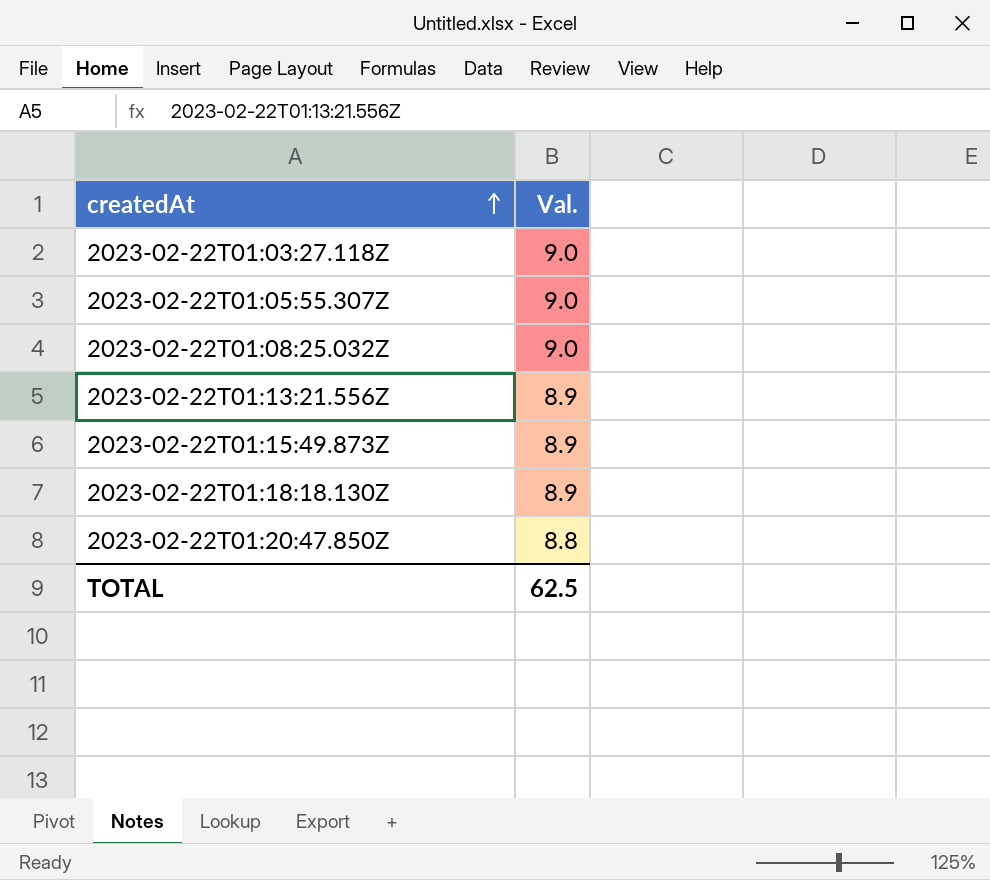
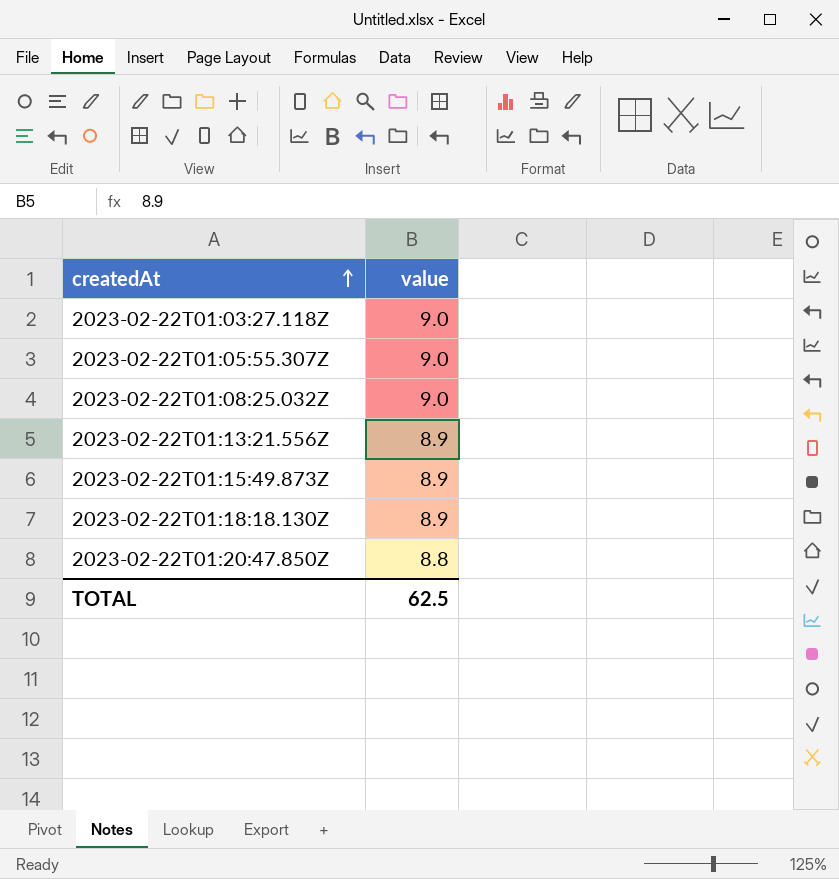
column name: Val. -> value

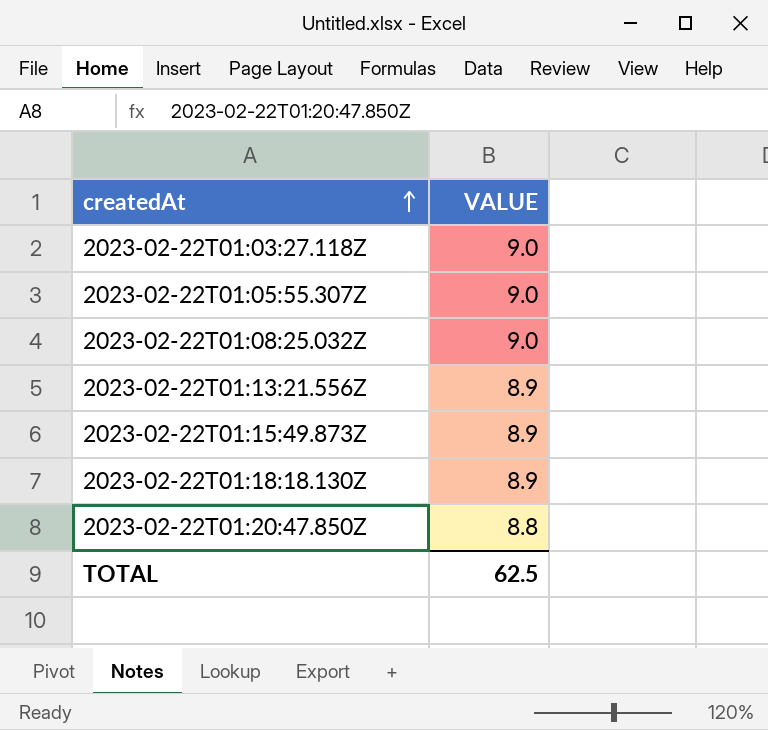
column name: value -> VALUE

